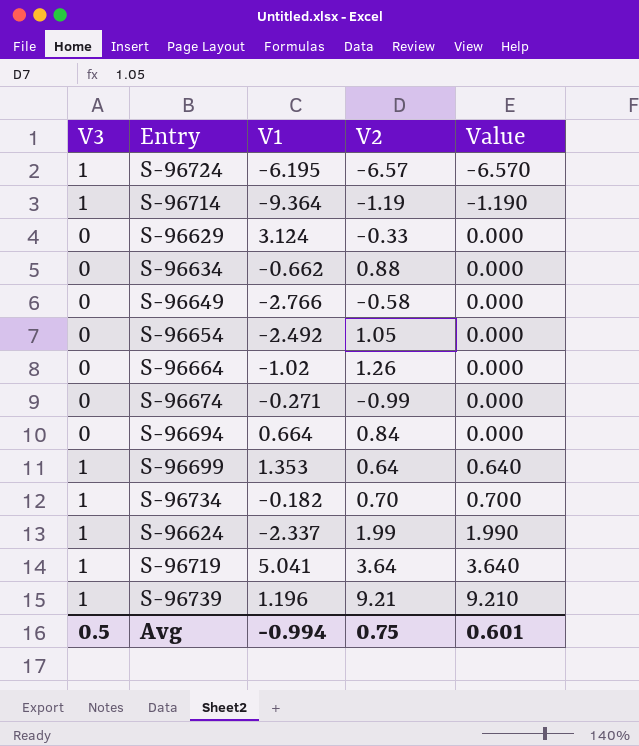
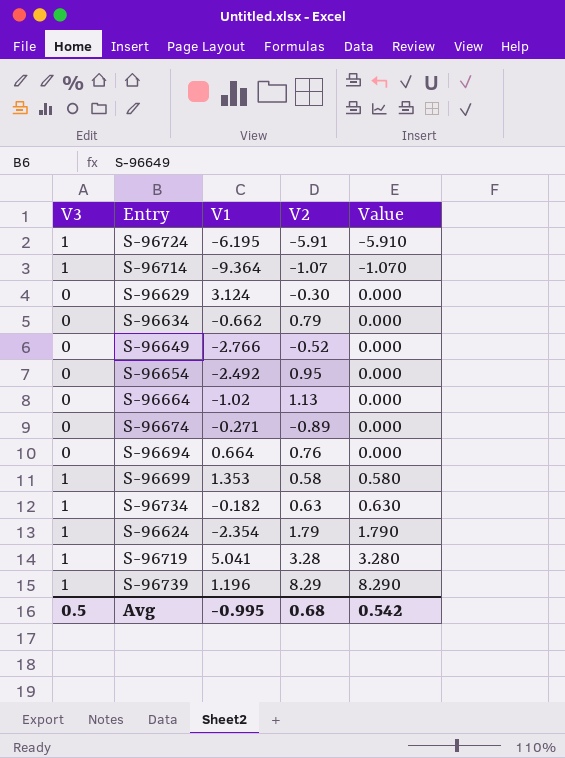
S-96724 | V2: -6.57 -> -5.91
S-96724 | Value: -6.570 -> -5.910
S-96714 | V2: -1.19 -> -1.07
S-96714 | Value: -1.190 -> -1.070
S-96629 | V2: -0.33 -> -0.30
S-96634 | V2: 0.88 -> 0.79
S-96649 | V2: -0.58 -> -0.52
S-96654 | V2: 1.05 -> 0.95
S-96664 | V2: 1.26 -> 1.13
S-96674 | V2: -0.99 -> -0.89
S-96694 | V2: 0.84 -> 0.76
S-96699 | V2: 0.64 -> 0.58
S-96699 | Value: 0.640 -> 0.580
S-96734 | V2: 0.70 -> 0.63
S-96734 | Value: 0.700 -> 0.630
S-96624 | V1: -2.337 -> -2.354
S-96624 | V2: 1.99 -> 1.79
S-96624 | Value: 1.990 -> 1.790
S-96719 | V2: 3.64 -> 3.28
S-96719 | Value: 3.640 -> 3.280
S-96739 | V2: 9.21 -> 8.29
S-96739 | Value: 9.210 -> 8.290
Avg | V1: -0.994 -> -0.995
Avg | V2: 0.75 -> 0.68
Avg | Value: 0.601 -> 0.542

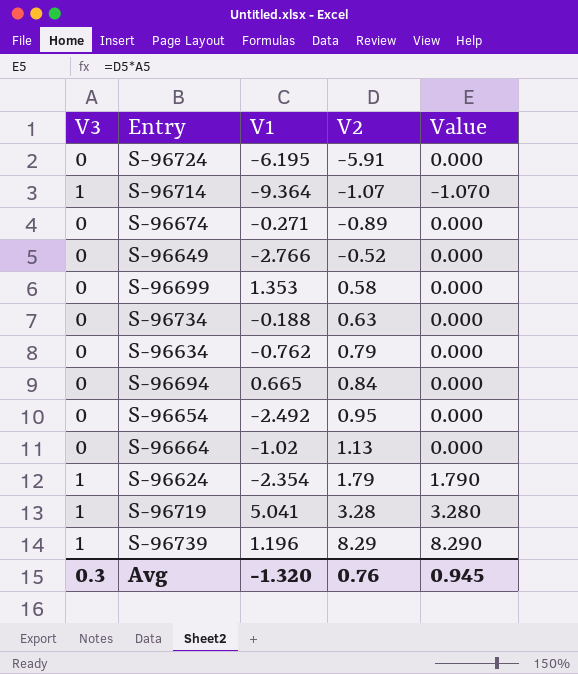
row order: Value ascending -> V2 ascending
row S-96629: 0 | 3.124 | -0.30 | 0.000 -> none
S-96724 | V3: 1 -> 0
S-96724 | Value: -5.910 -> 0.000
S-96699 | V3: 1 -> 0
S-96699 | Value: 0.580 -> 0.000
S-96734 | V3: 1 -> 0
S-96734 | V1: -0.182 -> -0.188
S-96734 | Value: 0.630 -> 0.000
S-96634 | V1: -0.662 -> -0.762
S-96694 | V1: 0.664 -> 0.665
S-96694 | V2: 0.76 -> 0.84
Avg | V3: 0.5 -> 0.3
Avg | V1: -0.995 -> -1.320
Avg | V2: 0.68 -> 0.76
Avg | Value: 0.542 -> 0.945

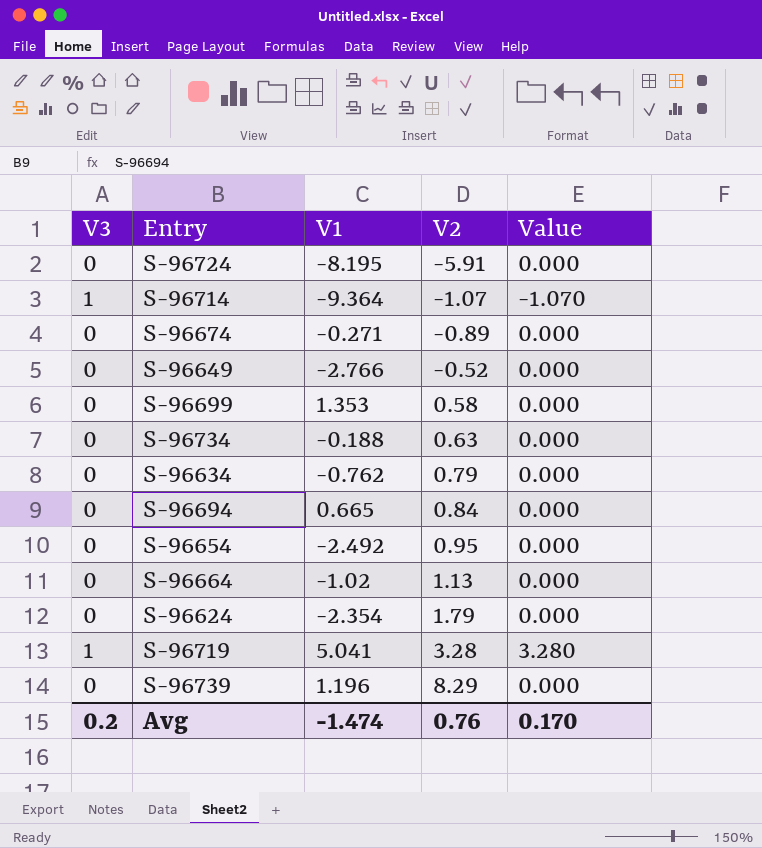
S-96724 | V1: -6.195 -> -8.195
S-96624 | V3: 1 -> 0
S-96624 | Value: 1.790 -> 0.000
S-96739 | V3: 1 -> 0
S-96739 | Value: 8.290 -> 0.000
Avg | V3: 0.3 -> 0.2
Avg | V1: -1.320 -> -1.474
Avg | Value: 0.945 -> 0.170

